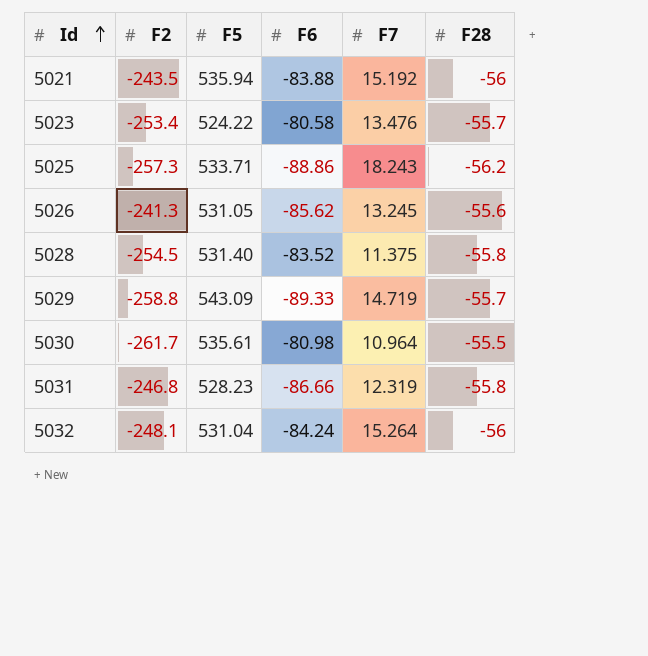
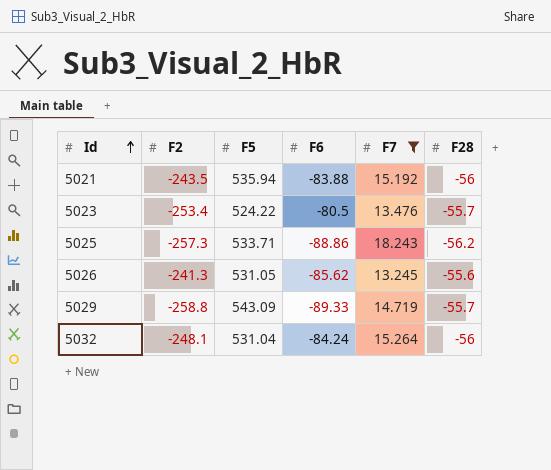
filter: none -> F7 >= 13.245
5023 | F6: -80.58 -> -80.5

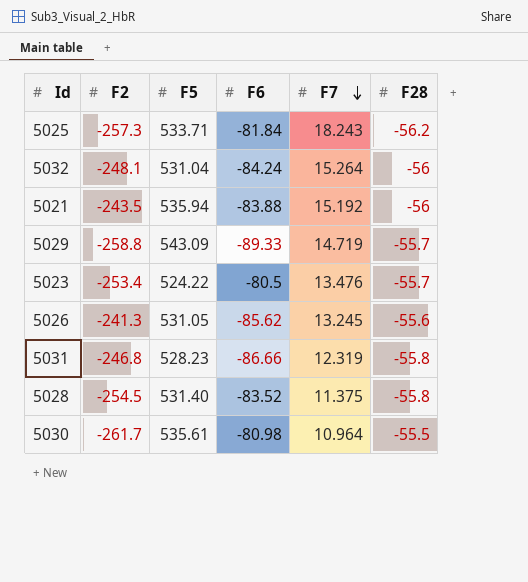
filter: F7 >= 13.245 -> none
row order: Id ascending -> F7 descending
5025 | F6: -88.86 -> -81.84

